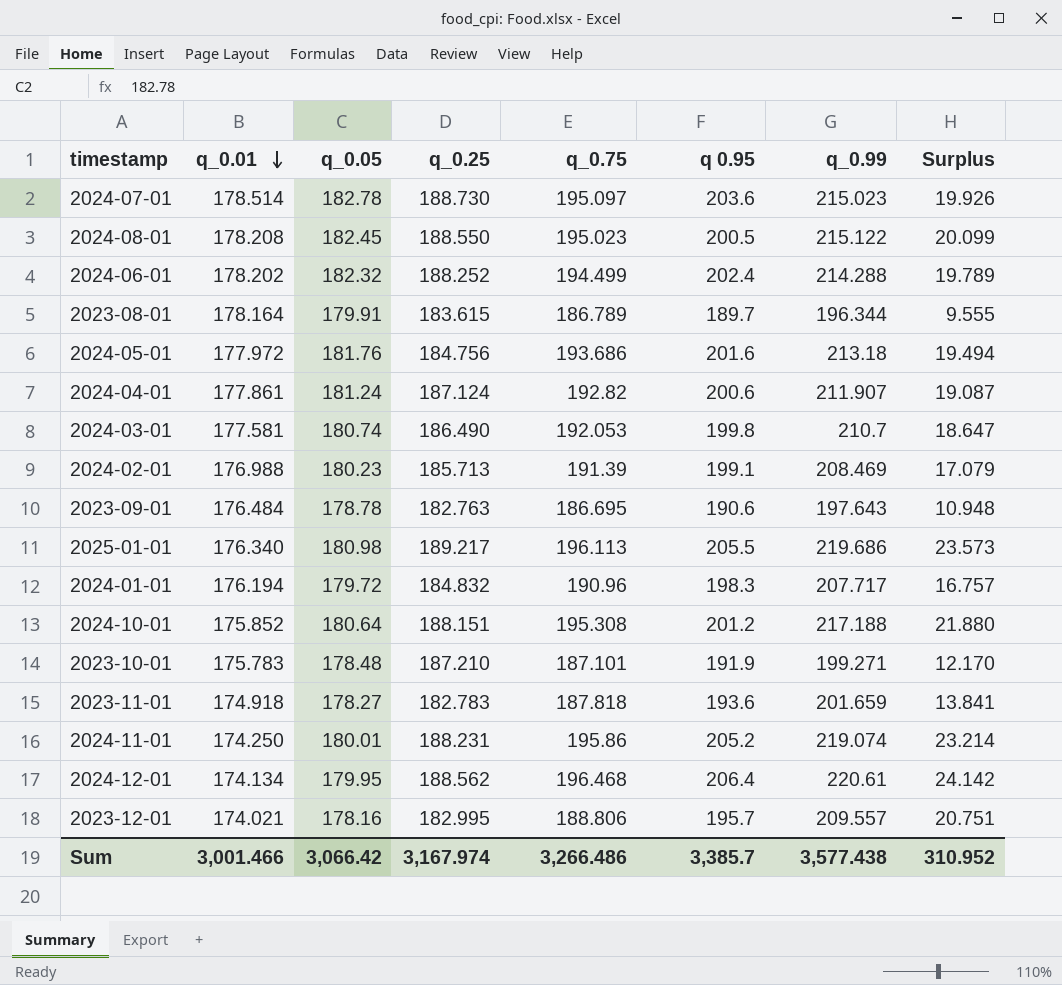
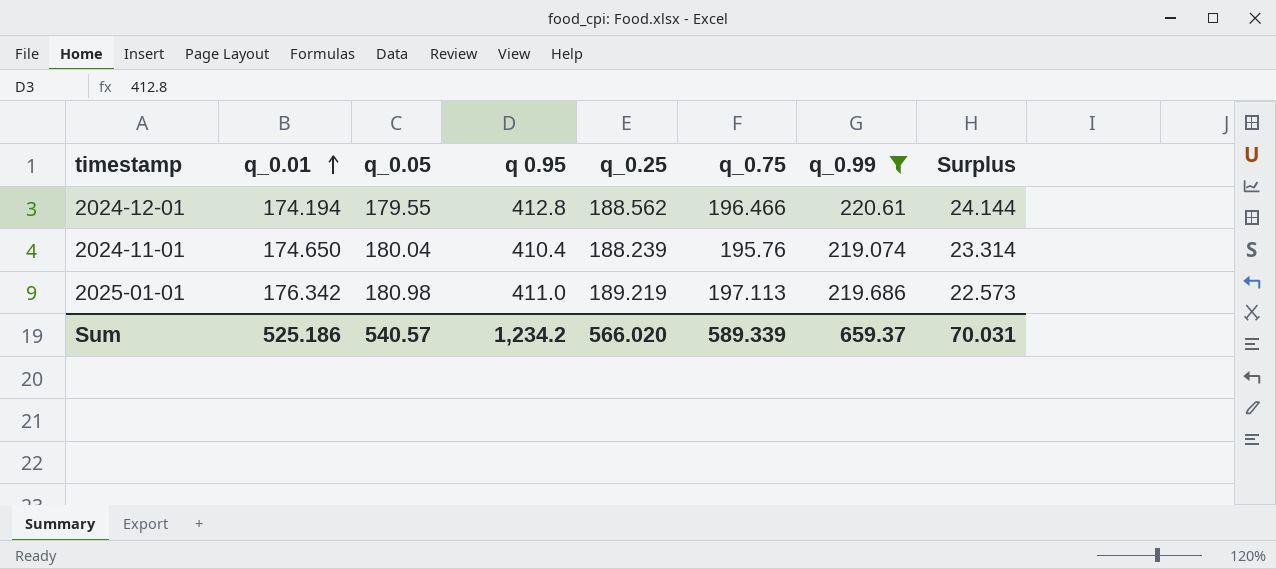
filter: none -> q_0.99 >= 219.074
row order: q_0.01 descending -> q_0.01 ascending
column q 0.95 | position: 6 -> 4
2024-12-01 | q_0.01: 174.134 -> 174.194
2024-12-01 | q_0.05: 179.95 -> 179.55
2024-12-01 | q 0.95: 206.4 -> 412.8
2024-12-01 | q_0.75: 196.468 -> 196.466
2024-12-01 | Surplus: 24.142 -> 24.144
2024-11-01 | q_0.01: 174.250 -> 174.650
2024-11-01 | q_0.05: 180.01 -> 180.04
2024-11-01 | q 0.95: 205.2 -> 410.4
2024-11-01 | q_0.25: 188.231 -> 188.239
2024-11-01 | q_0.75: 195.86 -> 195.76
2024-11-01 | Surplus: 23.214 -> 23.314
2025-01-01 | q_0.01: 176.340 -> 176.342
2025-01-01 | q 0.95: 205.5 -> 411.0
2025-01-01 | q_0.25: 189.217 -> 189.219
2025-01-01 | q_0.75: 196.113 -> 197.113
2025-01-01 | Surplus: 23.573 -> 22.573
Sum | q_0.01: 3,001.466 -> 525.186
Sum | q_0.05: 3,066.42 -> 540.57
Sum | q 0.95: 3,385.7 -> 1,234.2
Sum | q_0.25: 3,167.974 -> 566.020
Sum | q_0.75: 3,266.486 -> 589.339
Sum | q_0.99: 3,577.438 -> 659.37
Sum | Surplus: 310.952 -> 70.031

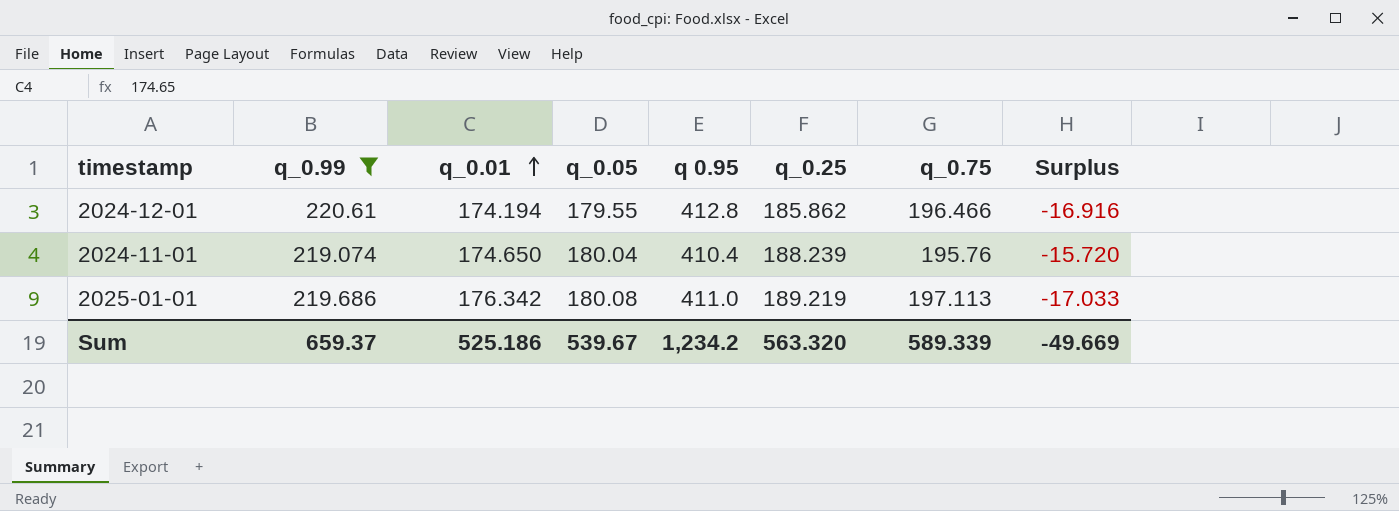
column q_0.99 | position: 7 -> 2
column Surplus | formula: [q_0.99] - [q_0.75] -> [q_0.05] - [q_0.75]
2024-12-01 | q_0.25: 188.562 -> 185.862
2025-01-01 | q_0.05: 180.98 -> 180.08
Sum | q_0.05: 540.57 -> 539.67
Sum | q_0.25: 566.020 -> 563.320
Sum | Surplus: 70.031 -> -49.669

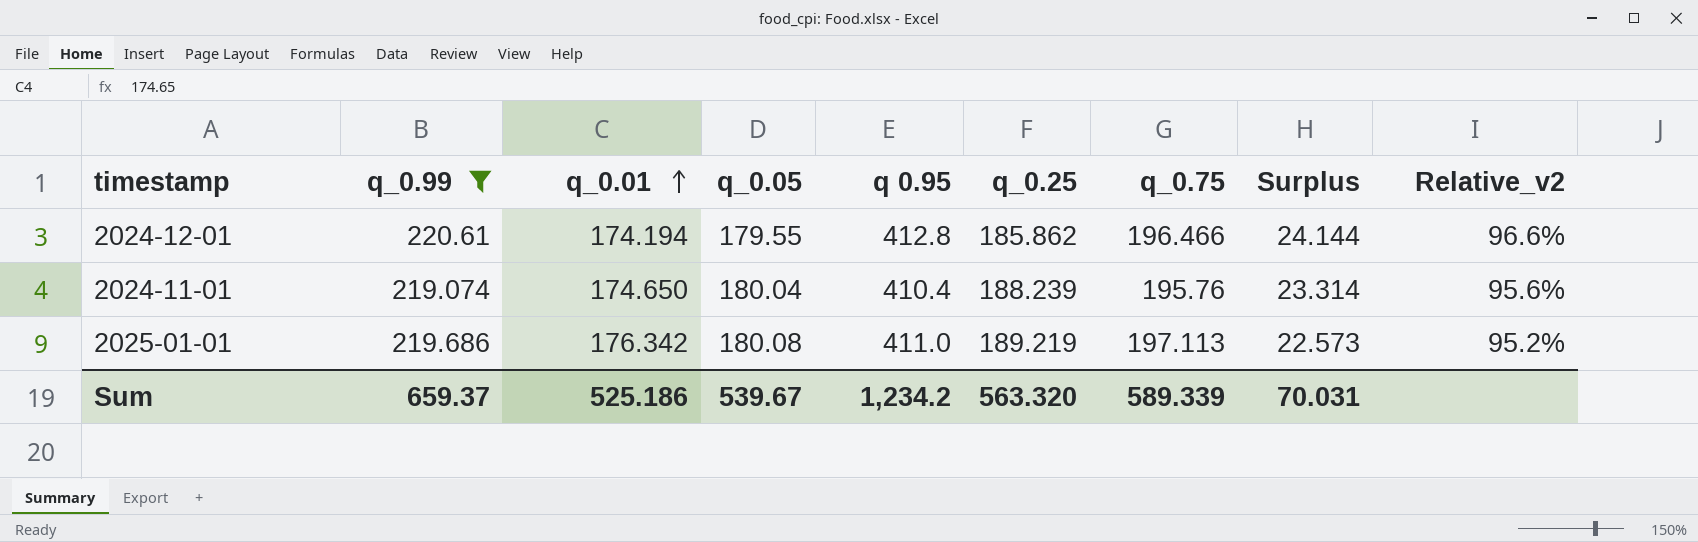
column Surplus | formula: [q_0.05] - [q_0.75] -> [q_0.99] - [q_0.75]
column Relative_v2 | formula: none -> [q_0.05] / [q_0.25]
Sum | Surplus: -49.669 -> 70.031

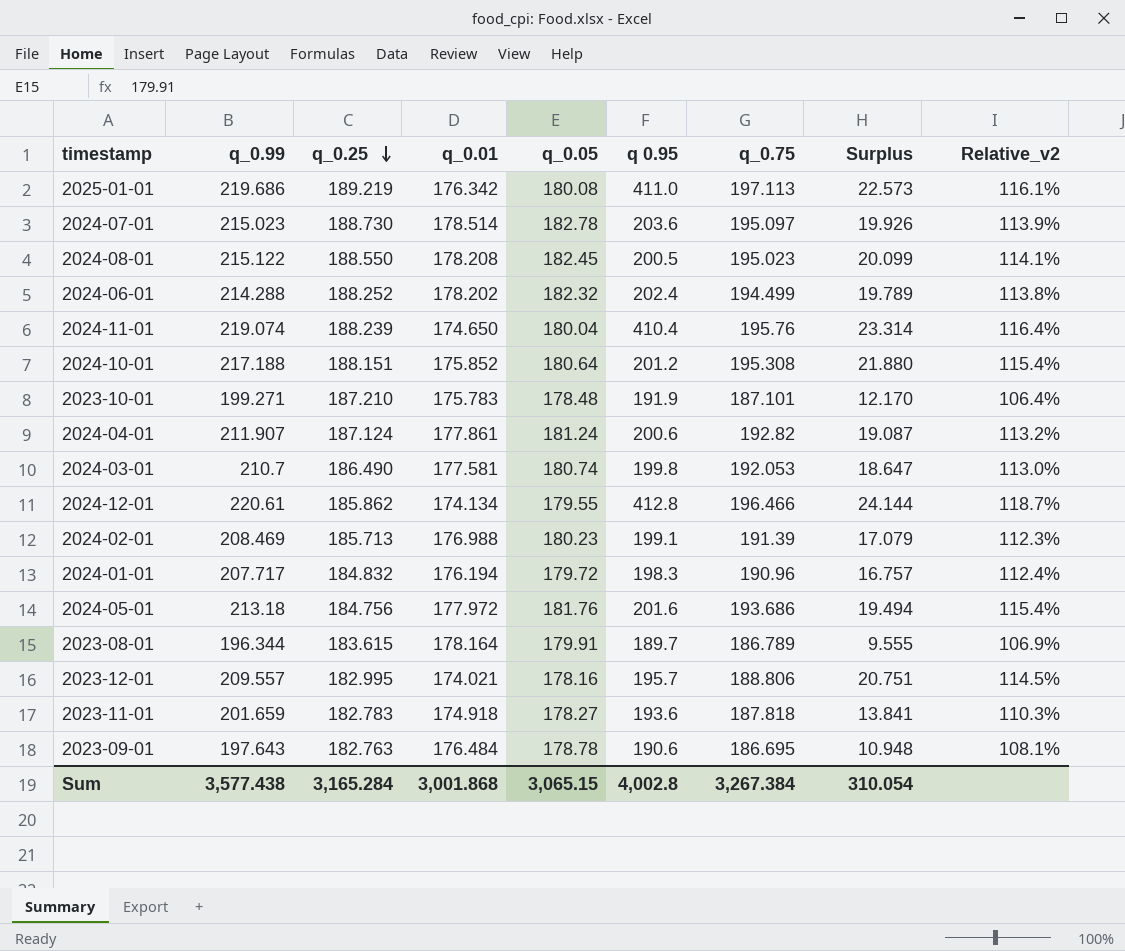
filter: q_0.99 >= 219.074 -> none
row order: q_0.01 ascending -> q_0.25 descending
column q_0.25 | position: 6 -> 3
column Relative_v2 | formula: [q_0.05] / [q_0.25] -> [q_0.99] / [q_0.25]
2024-12-01 | q_0.01: 174.194 -> 174.134
Sum | q_0.99: 659.37 -> 3,577.438
Sum | q_0.25: 563.320 -> 3,165.284
Sum | q_0.01: 525.186 -> 3,001.868
Sum | q_0.05: 539.67 -> 3,065.15
Sum | q 0.95: 1,234.2 -> 4,002.8
Sum | q_0.75: 589.339 -> 3,267.384
Sum | Surplus: 70.031 -> 310.054

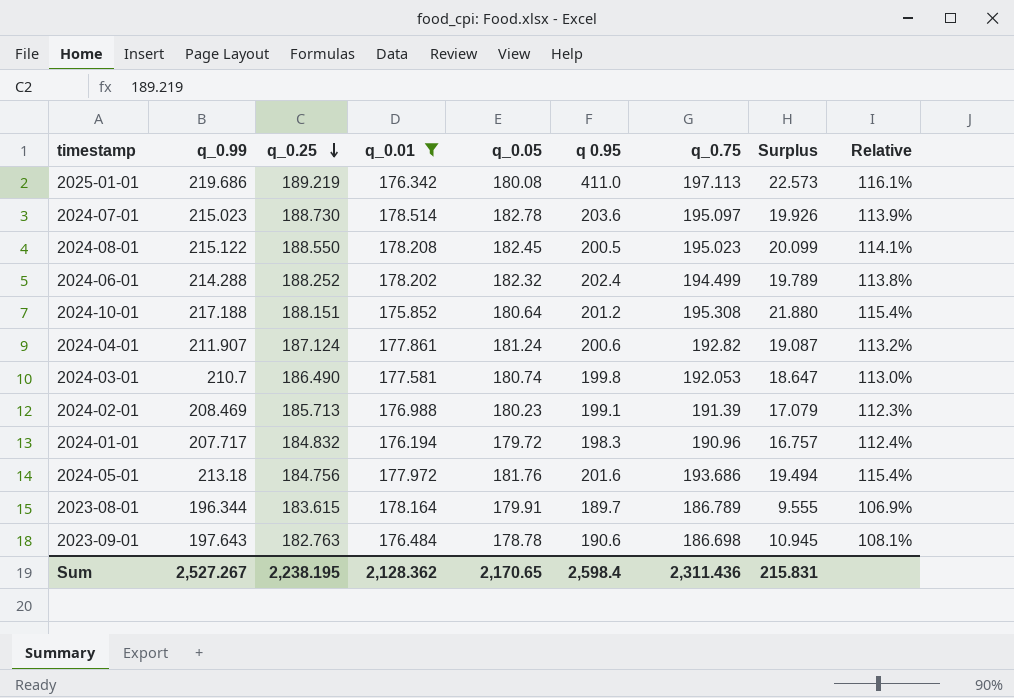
filter: none -> q_0.01 >= 175.852
column name: Relative_v2 -> Relative
2023-09-01 | q_0.75: 186.695 -> 186.698
2023-09-01 | Surplus: 10.948 -> 10.945
Sum | q_0.99: 3,577.438 -> 2,527.267
Sum | q_0.25: 3,165.284 -> 2,238.195
Sum | q_0.01: 3,001.868 -> 2,128.362
Sum | q_0.05: 3,065.15 -> 2,170.65
Sum | q 0.95: 4,002.8 -> 2,598.4
Sum | q_0.75: 3,267.384 -> 2,311.436
Sum | Surplus: 310.054 -> 215.831

